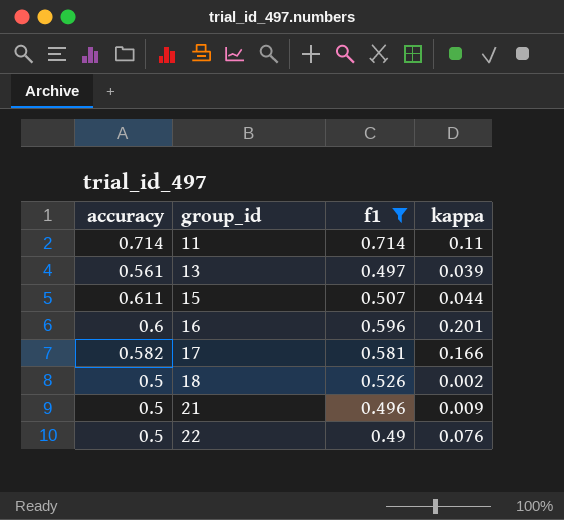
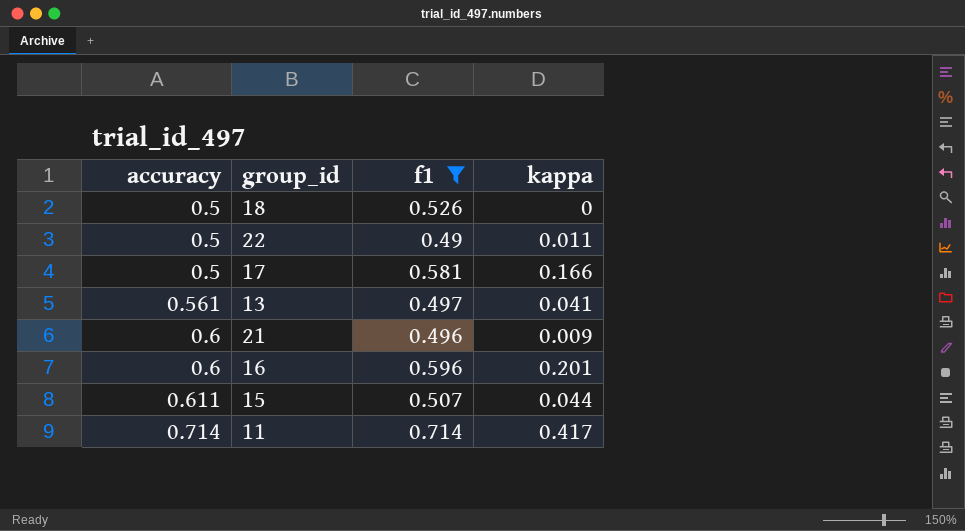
row order: group_id ascending -> accuracy ascending
18 | kappa: 0.002 -> 0
22 | kappa: 0.076 -> 0.011
17 | accuracy: 0.582 -> 0.5
13 | kappa: 0.039 -> 0.041
21 | accuracy: 0.5 -> 0.6
11 | kappa: 0.11 -> 0.417

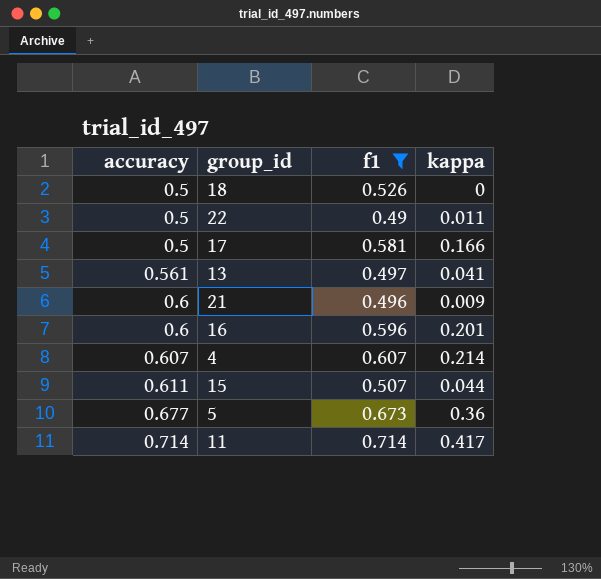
row 4: none -> 0.607 | 0.607 | 0.214
row 5: none -> 0.677 | 0.673 | 0.36

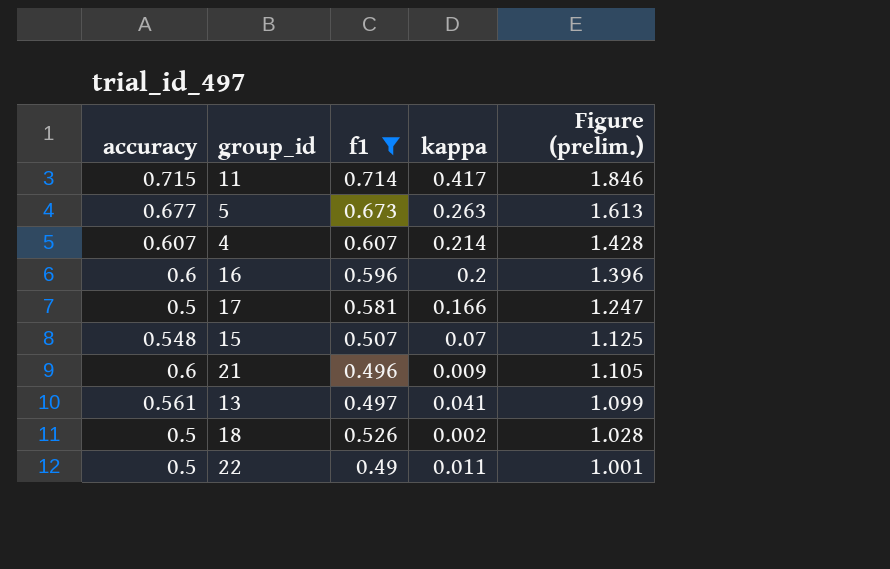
row order: accuracy ascending -> Figure (prelim.) descending
column Figure (prelim.) | formula: none -> [accuracy] + [f1] + [kappa]
11 | accuracy: 0.714 -> 0.715
5 | kappa: 0.36 -> 0.263
16 | kappa: 0.201 -> 0.2
15 | accuracy: 0.611 -> 0.548
15 | kappa: 0.044 -> 0.07
18 | kappa: 0 -> 0.002

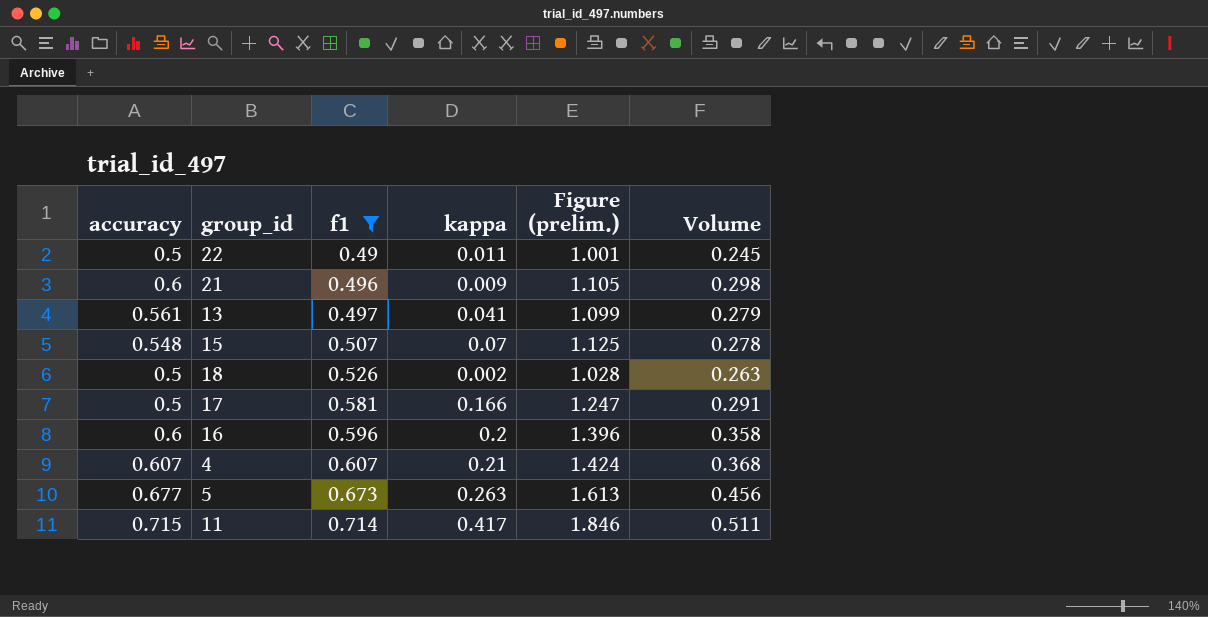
row order: Figure (prelim.) descending -> f1 ascending
column Volume | formula: none -> [accuracy] * [f1]
4 | kappa: 0.214 -> 0.21
4 | Figure (prelim.): 1.428 -> 1.424

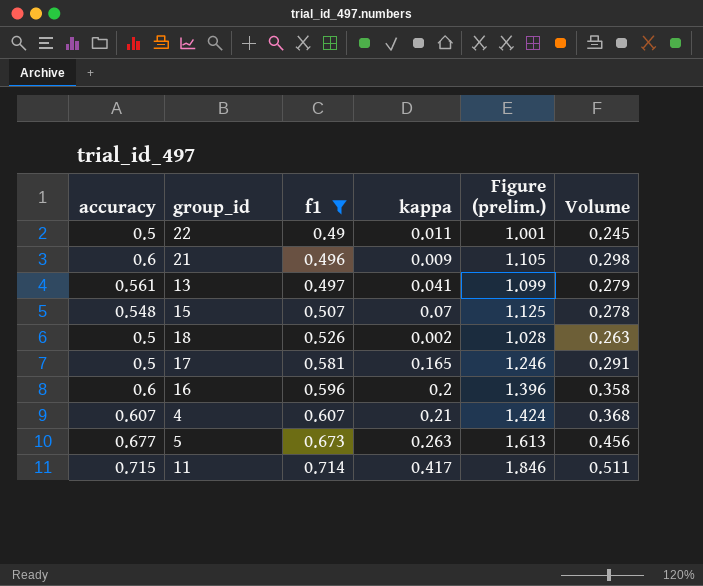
17 | kappa: 0.166 -> 0.165
17 | Figure (prelim.): 1.247 -> 1.246

